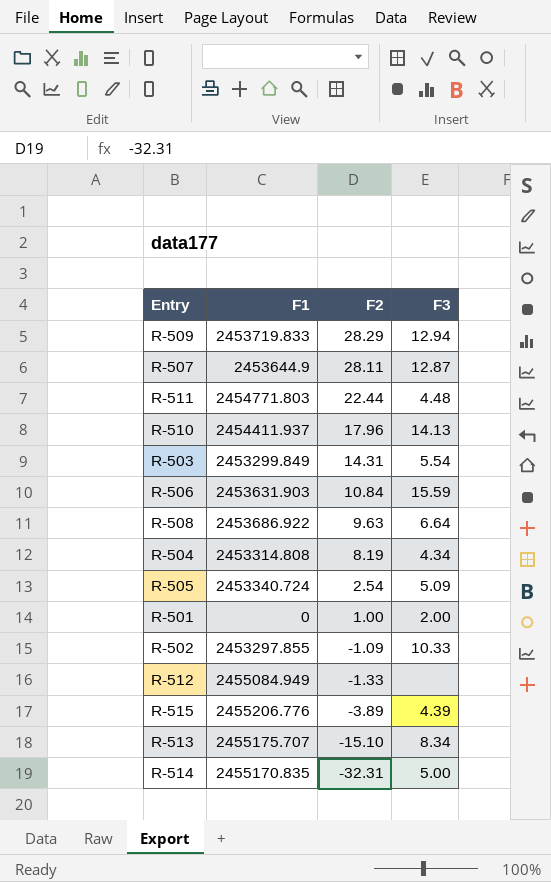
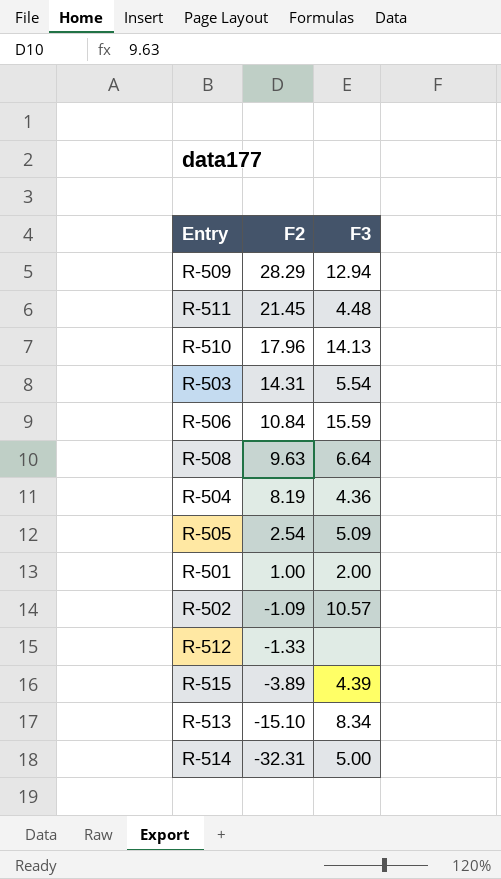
column F1 | position: 2 -> none
row R-507: 2453644.9 | 28.11 | 12.87 -> none
R-511 | F2: 22.44 -> 21.45
R-504 | F3: 4.34 -> 4.36
R-502 | F3: 10.33 -> 10.57

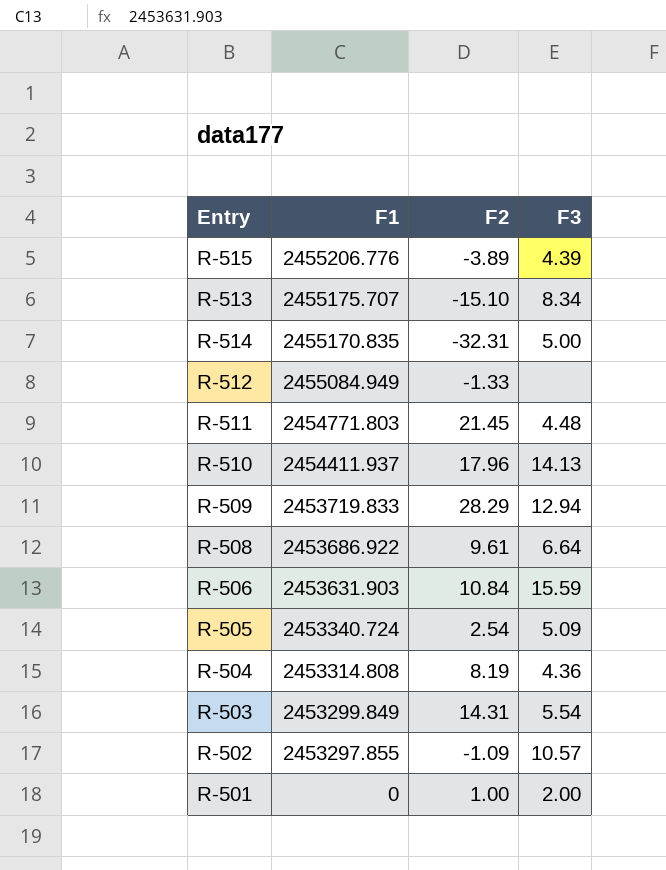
row order: F2 descending -> F1 descending
column F1 | position: none -> 2
R-508 | F2: 9.63 -> 9.61

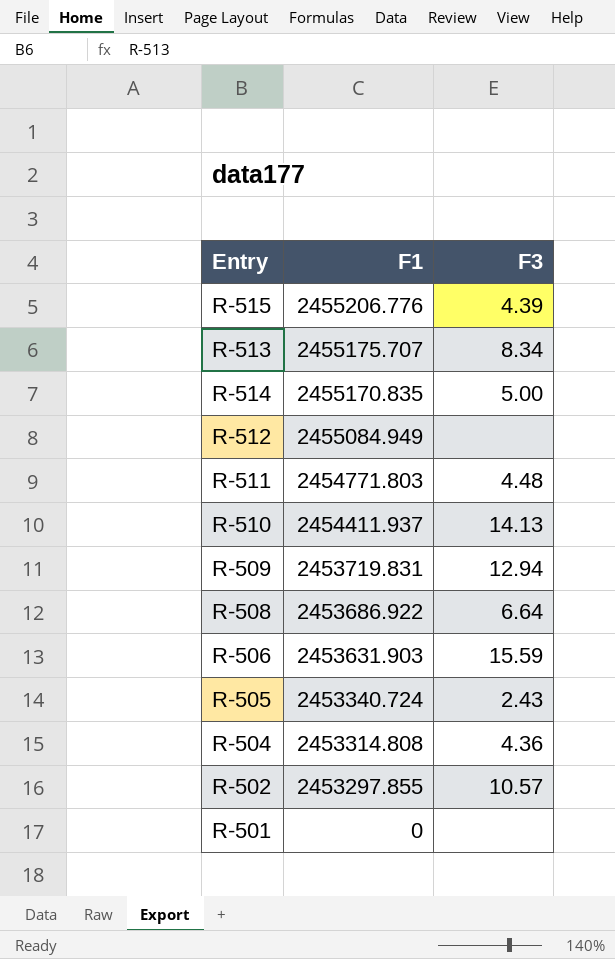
column F2 | position: 3 -> none
row R-503: 2453299.849 | 14.31 | 5.54 -> none
R-509 | F1: 2453719.833 -> 2453719.831
R-505 | F3: 5.09 -> 2.43
R-501 | F3: 2.00 -> none

